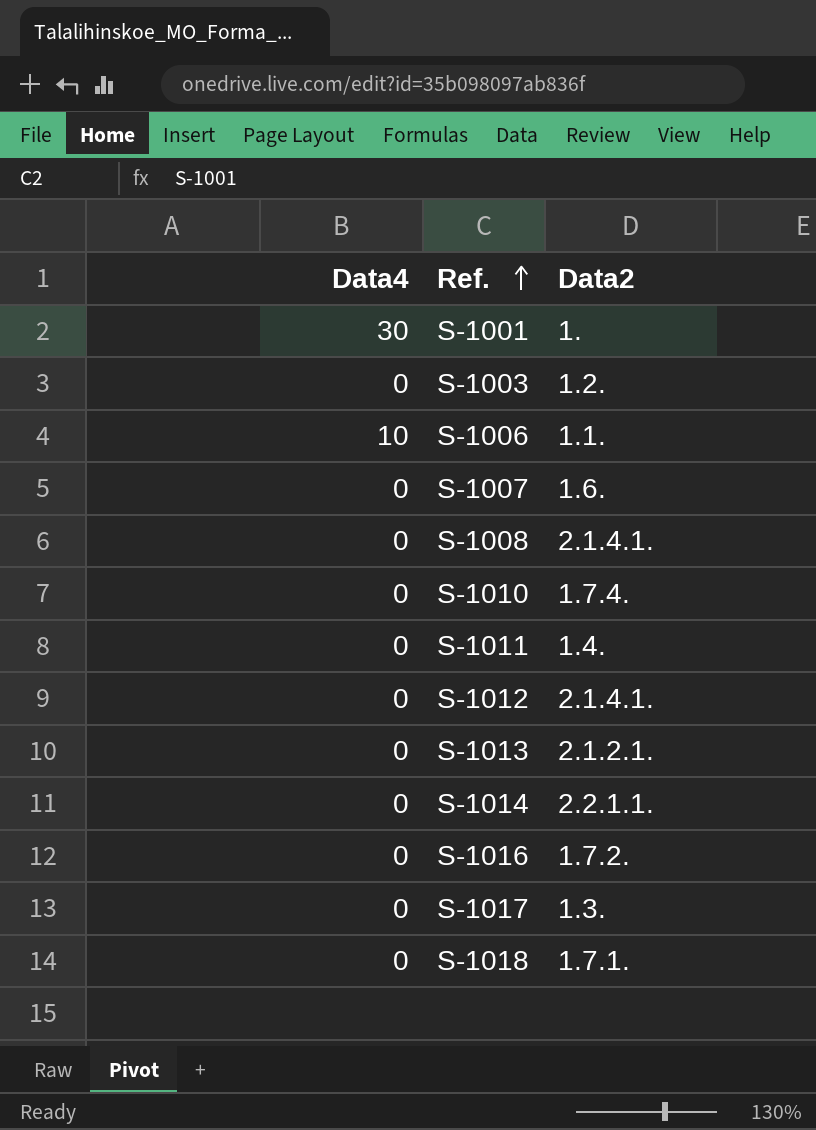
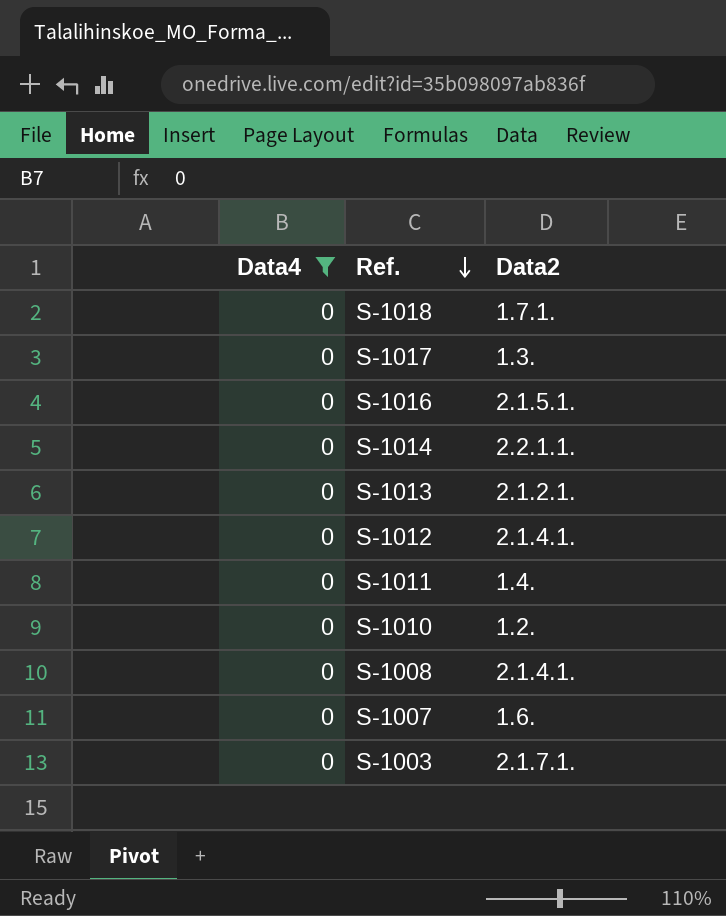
filter: none -> Data4 = 0
row order: Ref. ascending -> Ref. descending
S-1016 | Data2: 1.7.2. -> 2.1.5.1.
S-1010 | Data2: 1.7.4. -> 1.2.
S-1003 | Data2: 1.2. -> 2.1.7.1.

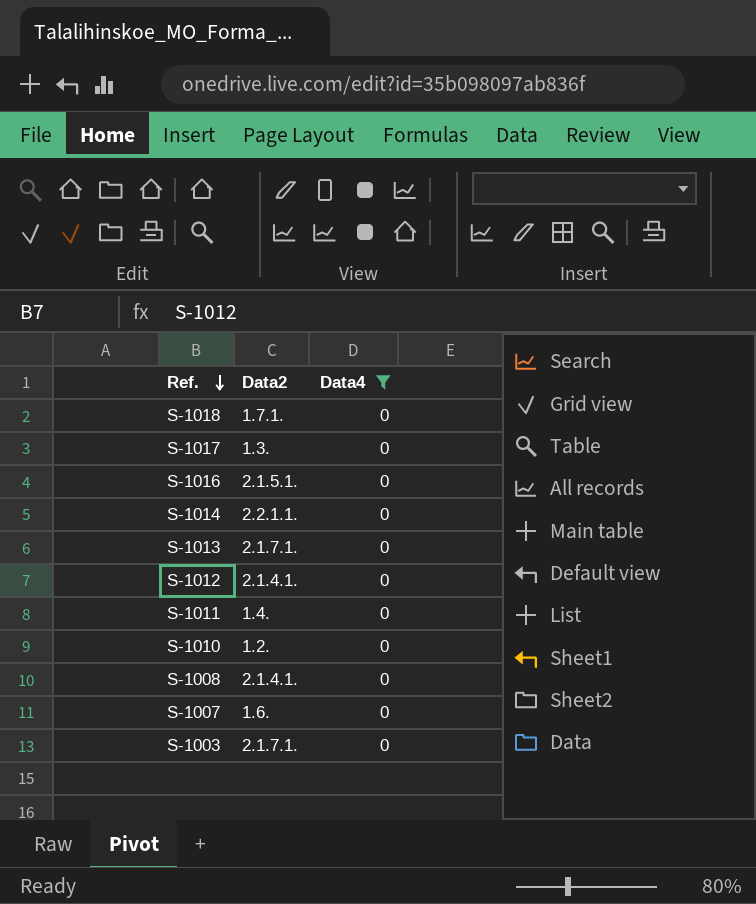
column Data4 | position: 1 -> 3
S-1013 | Data2: 2.1.2.1. -> 2.1.7.1.

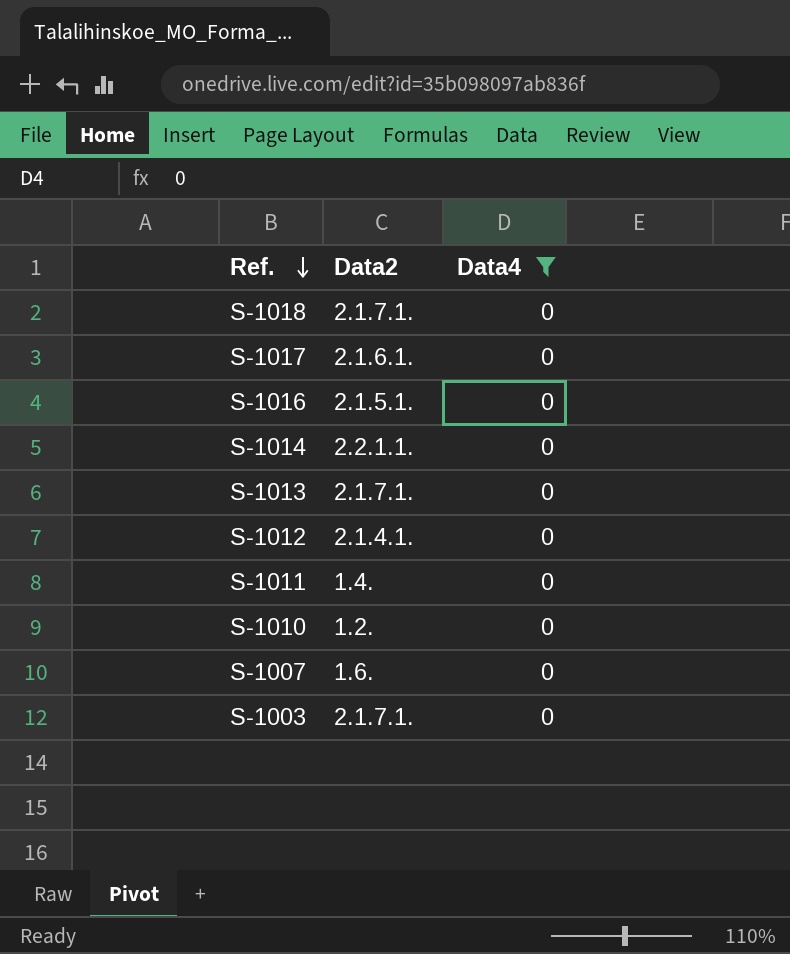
row S-1008: 2.1.4.1. | 0 -> none
S-1018 | Data2: 1.7.1. -> 2.1.7.1.
S-1017 | Data2: 1.3. -> 2.1.6.1.

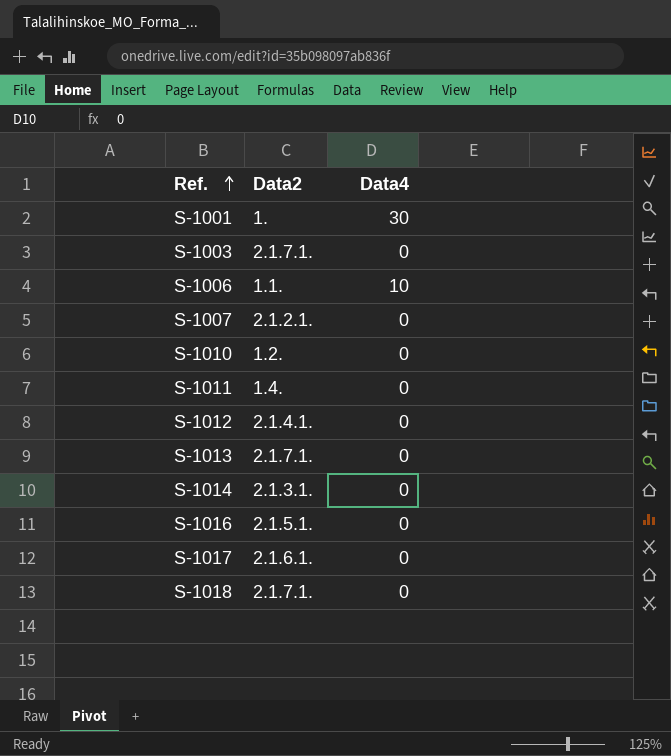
filter: Data4 = 0 -> none
row order: Ref. descending -> Ref. ascending
S-1007 | Data2: 1.6. -> 2.1.2.1.
S-1014 | Data2: 2.2.1.1. -> 2.1.3.1.

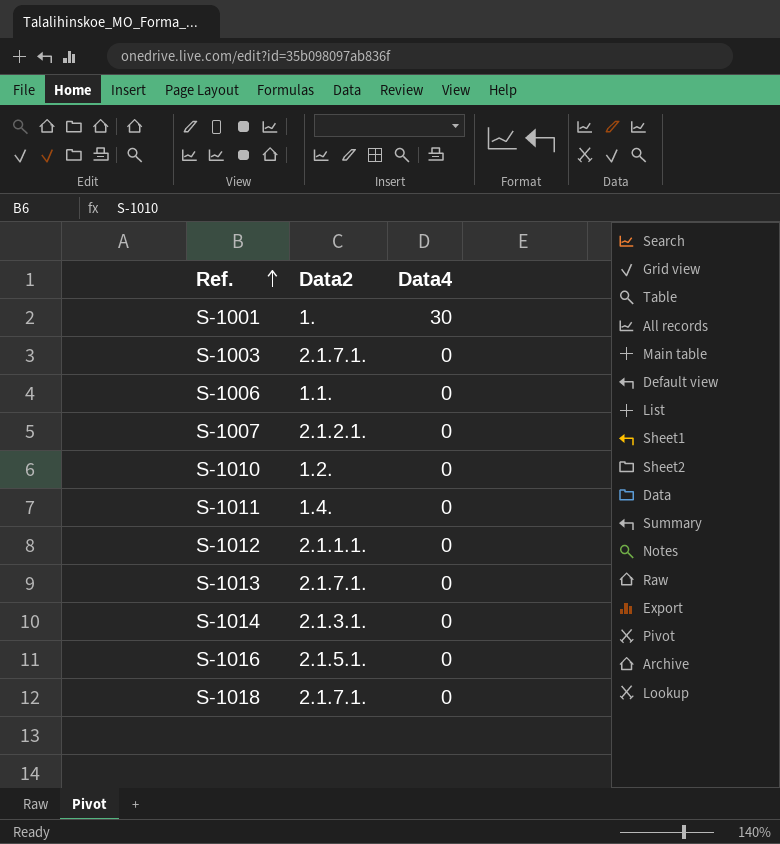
row S-1017: 2.1.6.1. | 0 -> none
S-1006 | Data4: 10 -> 0
S-1012 | Data2: 2.1.4.1. -> 2.1.1.1.

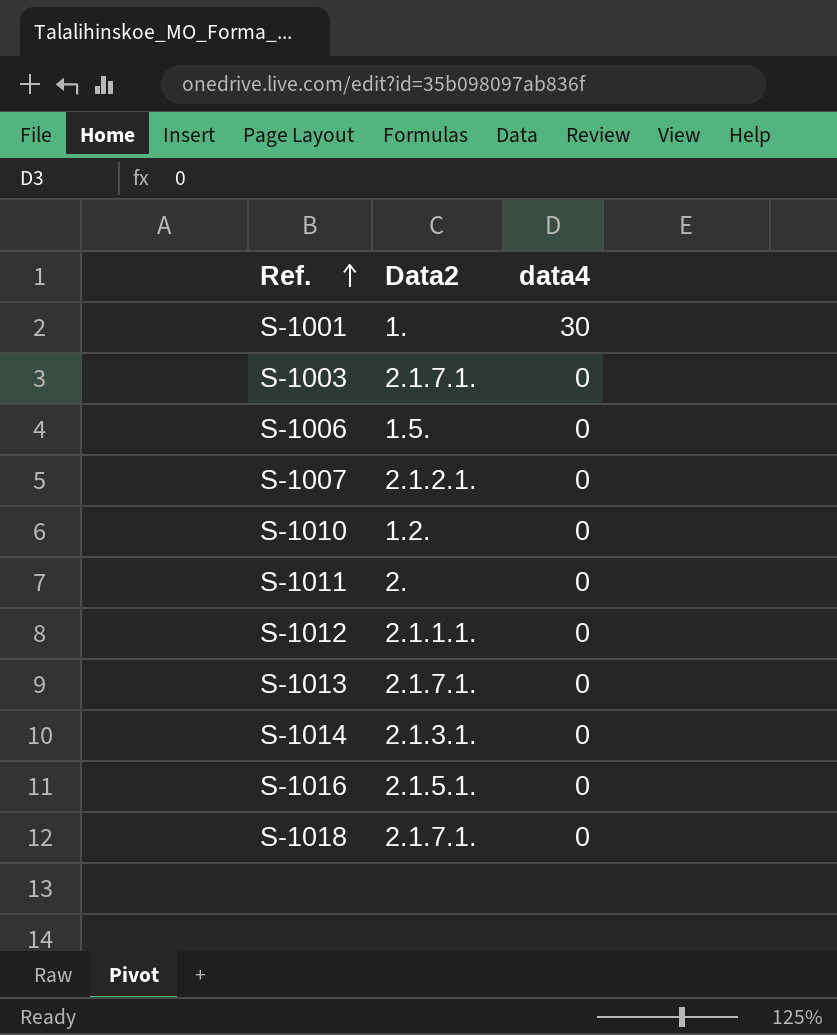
column name: Data4 -> data4
S-1006 | Data2: 1.1. -> 1.5.
S-1011 | Data2: 1.4. -> 2.

